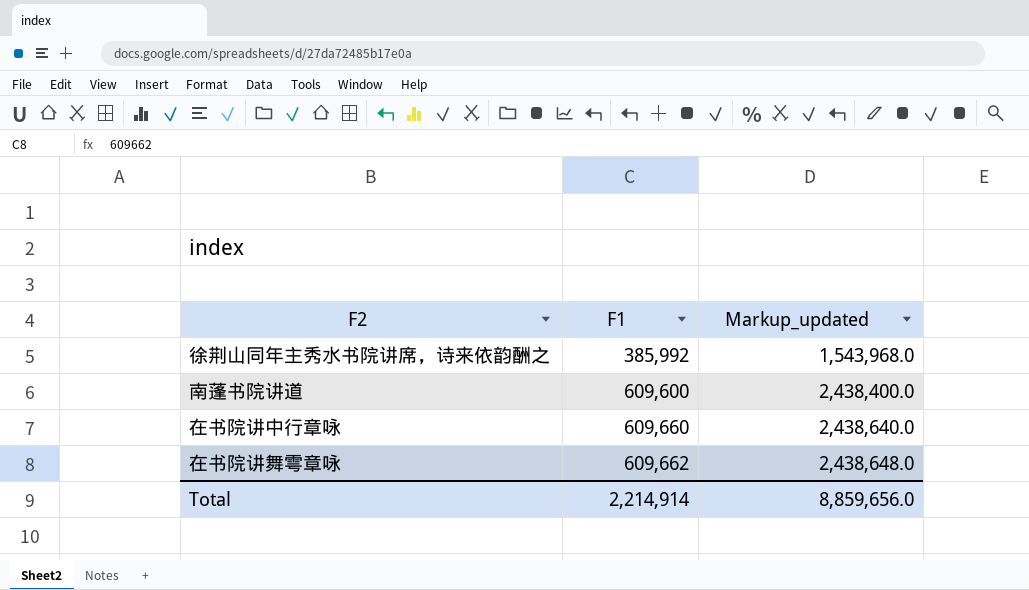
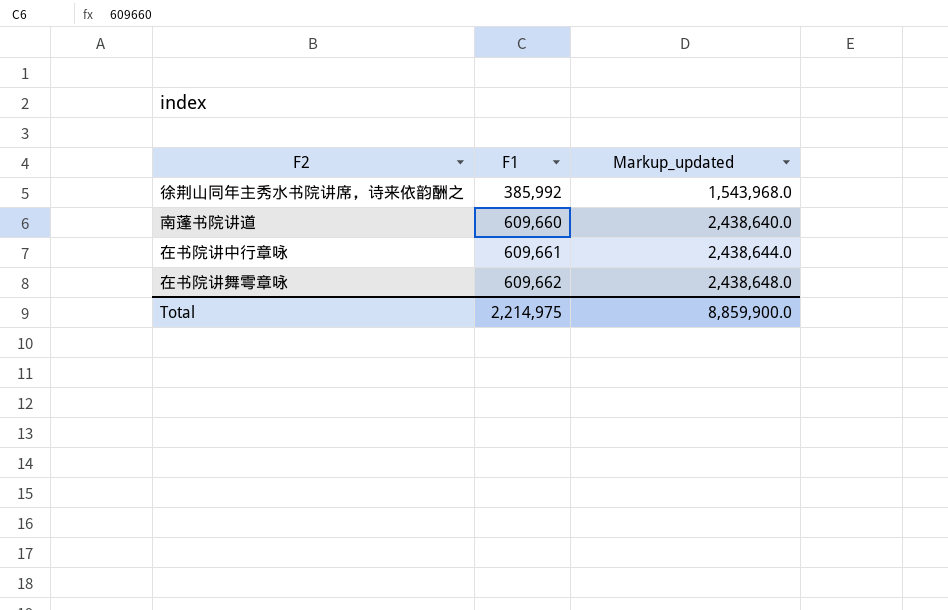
南蓬书院讲道 | F1: 609,600 -> 609,660
南蓬书院讲道 | Markup_updated: 2,438,400.0 -> 2,438,640.0
在书院讲中行章咏 | F1: 609,660 -> 609,661
在书院讲中行章咏 | Markup_updated: 2,438,640.0 -> 2,438,644.0
Total | F1: 2,214,914 -> 2,214,975
Total | Markup_updated: 8,859,656.0 -> 8,859,900.0

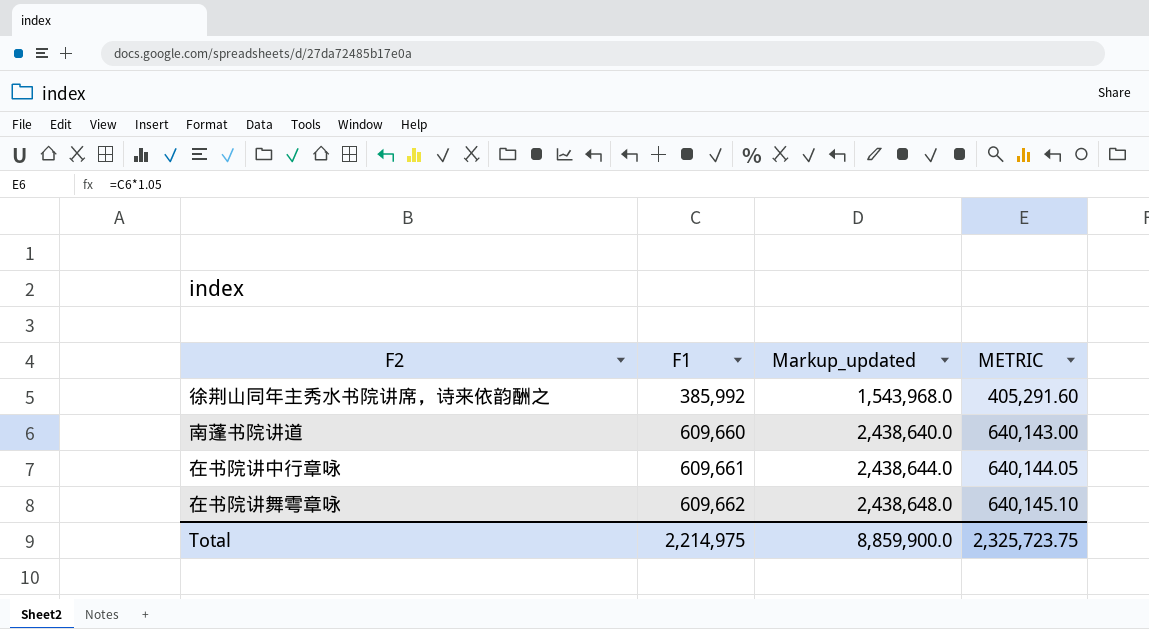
column METRIC | formula: none -> [F1] * 1.05

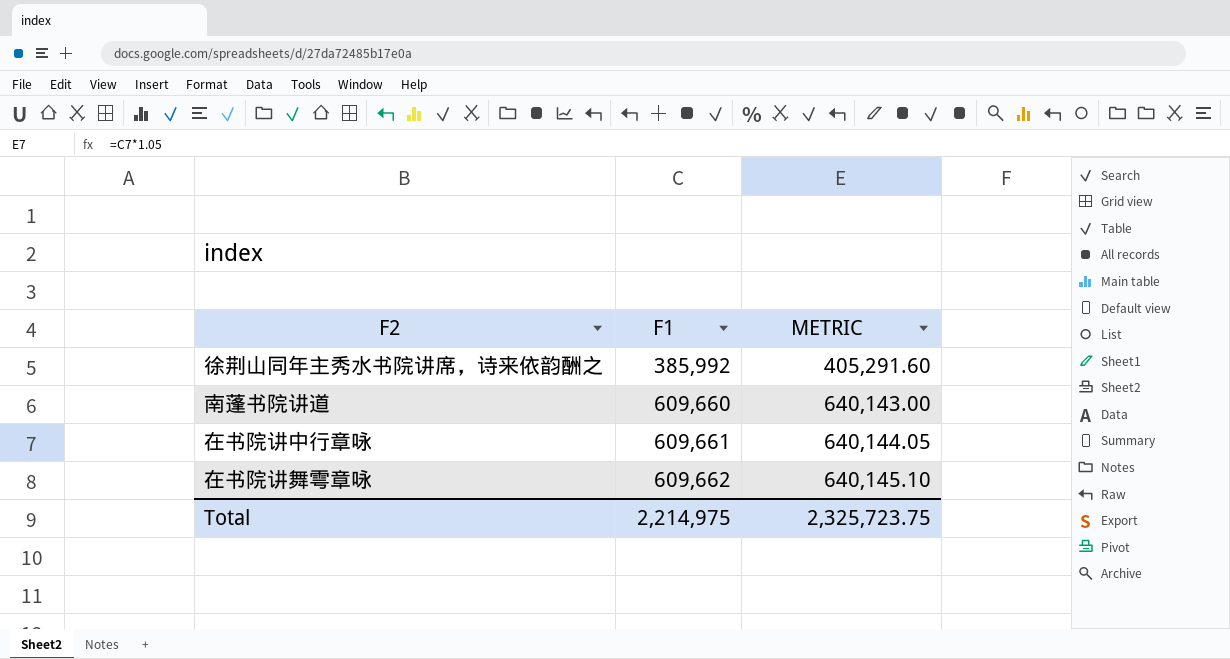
column Markup_updated | formula: [F1] * 4 -> none

